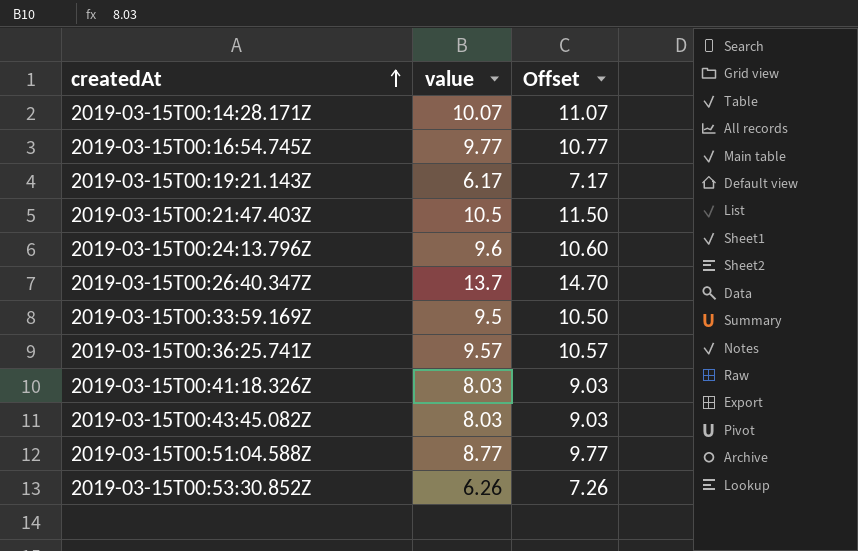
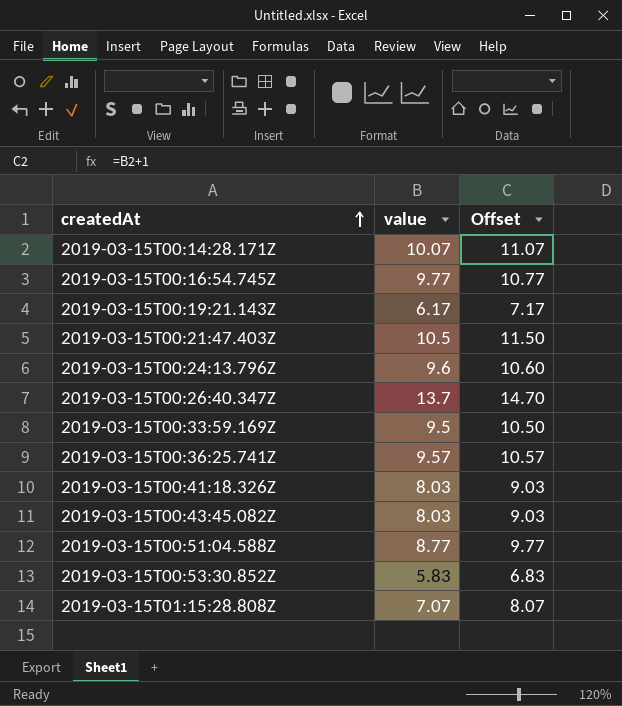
2019-03-15T00:53:30.852Z | value: 6.26 -> 5.83
2019-03-15T00:53:30.852Z | Offset: 7.26 -> 6.83
row 2019-03-15T01:15:28.808Z: none -> 7.07 | 8.07

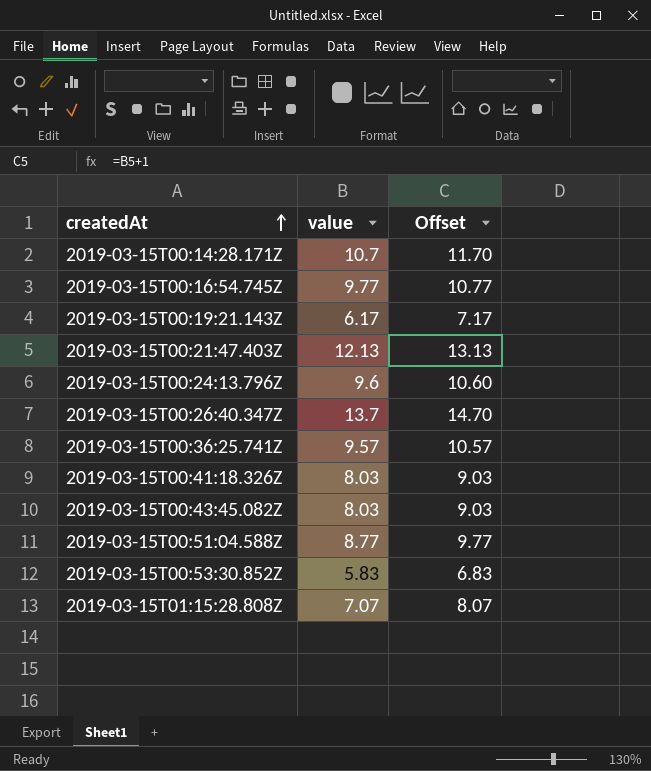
row 2019-03-15T00:33:59.169Z: 9.5 | 10.50 -> none
2019-03-15T00:14:28.171Z | value: 10.07 -> 10.7
2019-03-15T00:14:28.171Z | Offset: 11.07 -> 11.70
2019-03-15T00:21:47.403Z | value: 10.5 -> 12.13
2019-03-15T00:21:47.403Z | Offset: 11.50 -> 13.13

